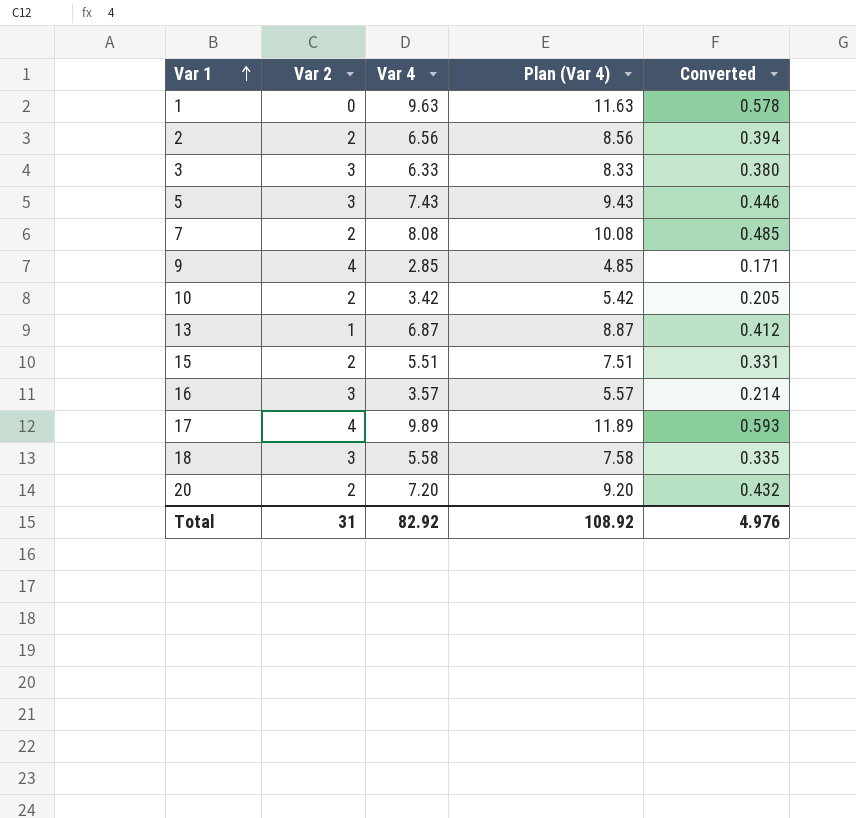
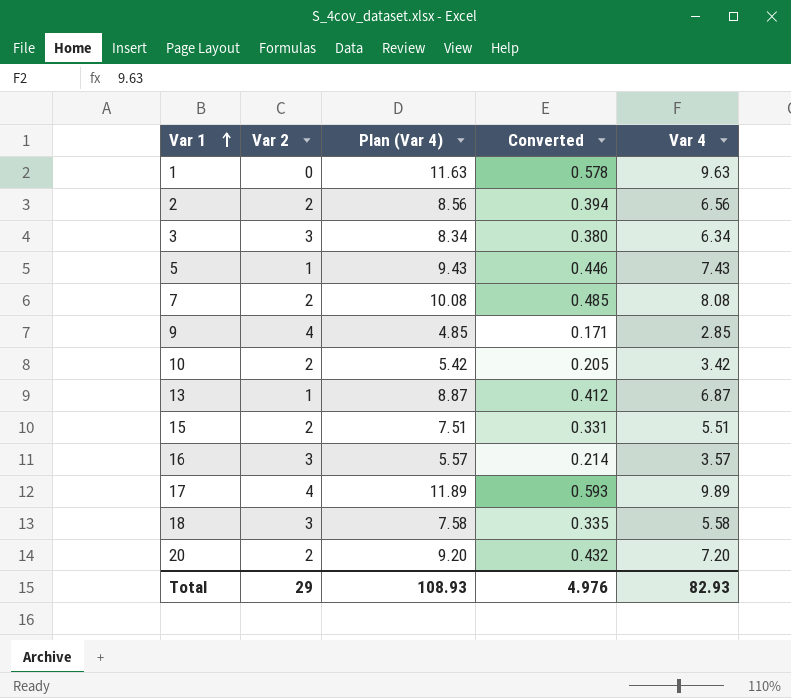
column Var 4 | position: 3 -> 5
3 | Plan (Var 4): 8.33 -> 8.34
3 | Var 4: 6.33 -> 6.34
5 | Var 2: 3 -> 1
Total | Var 2: 31 -> 29
Total | Plan (Var 4): 108.92 -> 108.93
Total | Var 4: 82.92 -> 82.93

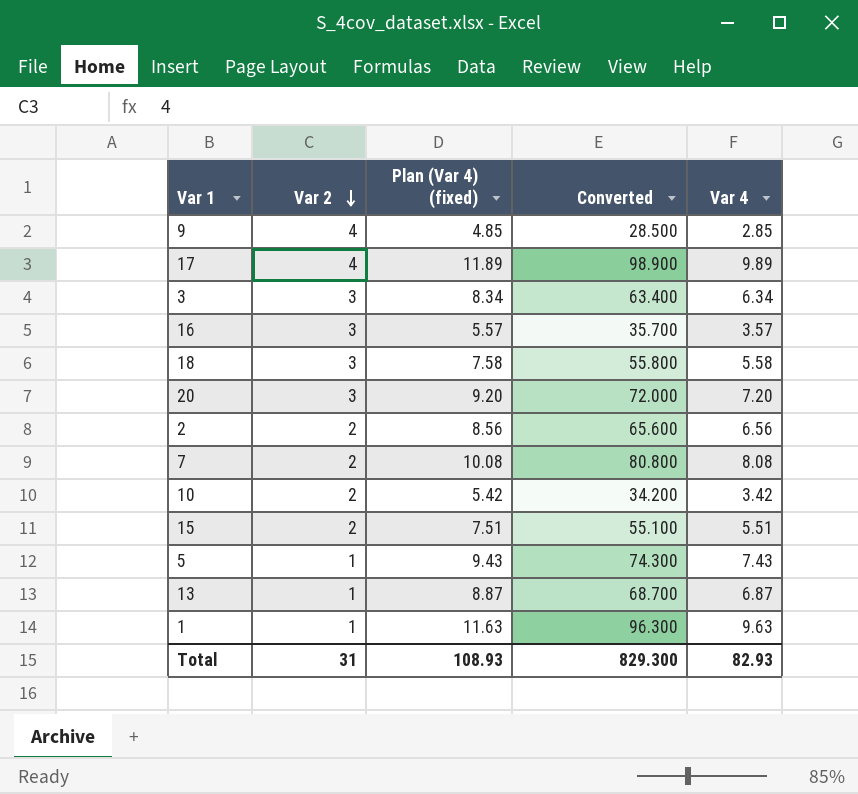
row order: Var 1 ascending -> Var 2 descending
column name: Plan (Var 4) -> Plan (Var 4) (fixed)
column Converted | formula: [Var 4] * 0.06 -> [Var 4] * 10
20 | Var 2: 2 -> 3
1 | Var 2: 0 -> 1
Total | Var 2: 29 -> 31
Total | Converted: 4.976 -> 829.300

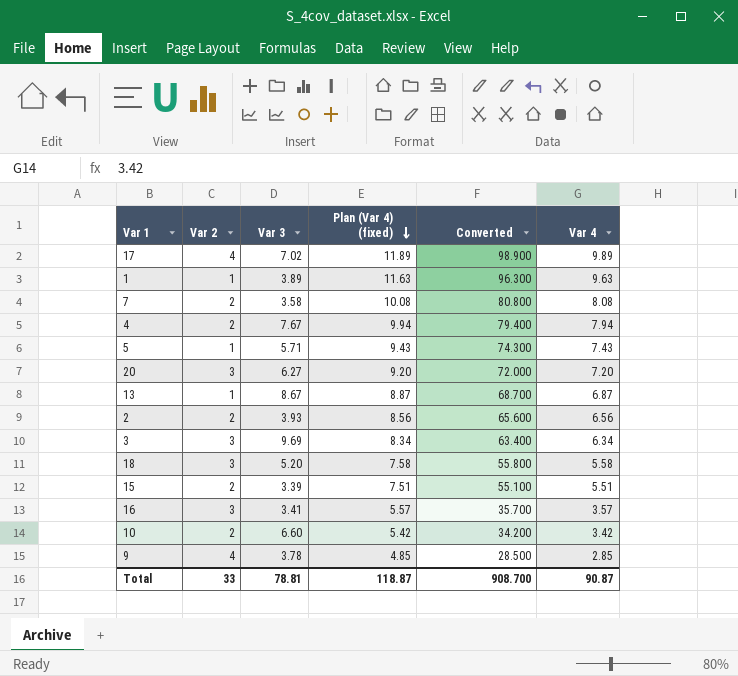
row order: Var 2 descending -> Plan (Var 4) (fixed) descending
column Var 3 | position: none -> 3
row 4: none -> 2 | 7.67 | 9.94 | 79.400 | 7.94
Total | Var 2: 31 -> 33
Total | Plan (Var 4) (fixed): 108.93 -> 118.87
Total | Converted: 829.300 -> 908.700
Total | Var 4: 82.93 -> 90.87

